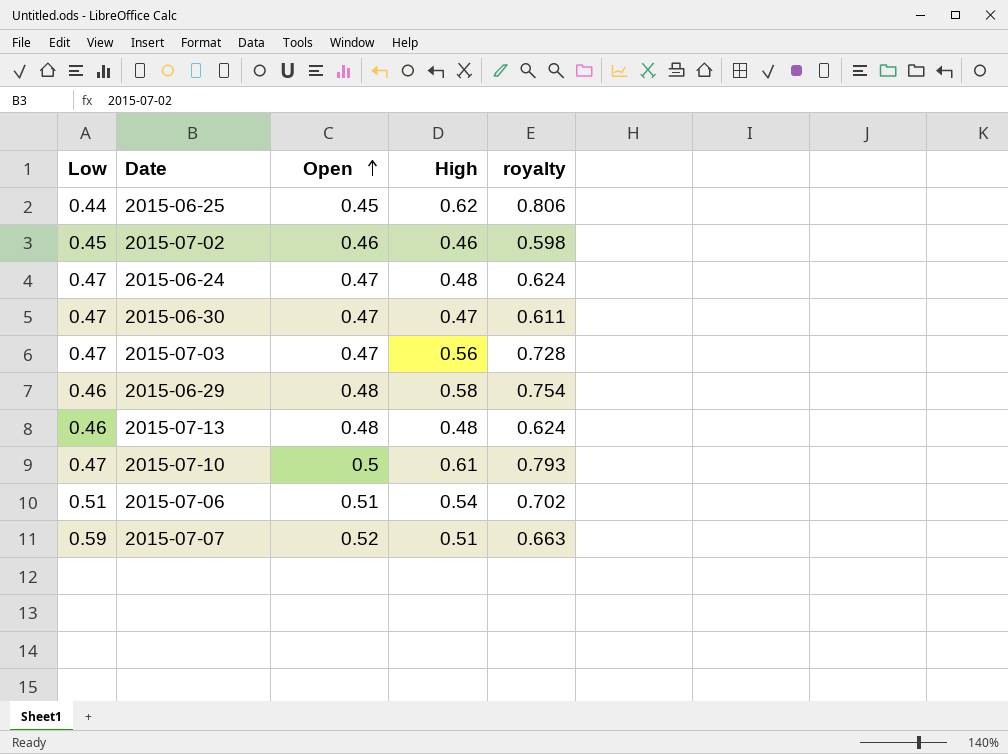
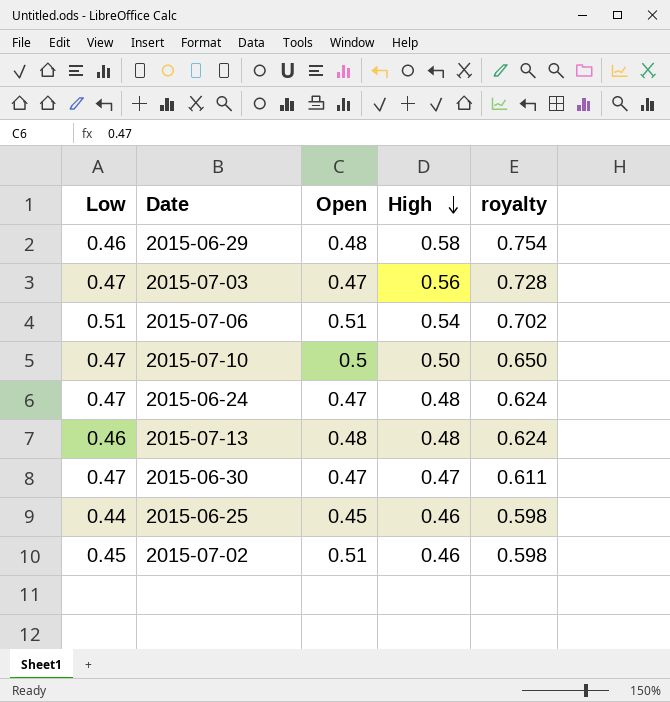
row order: Open ascending -> High descending
row 2015-07-07: 0.59 | 0.52 | 0.51 | 0.663 -> none
2015-07-10 | High: 0.61 -> 0.50
2015-07-10 | royalty: 0.793 -> 0.650
2015-06-25 | High: 0.62 -> 0.46
2015-06-25 | royalty: 0.806 -> 0.598
2015-07-02 | Open: 0.46 -> 0.51

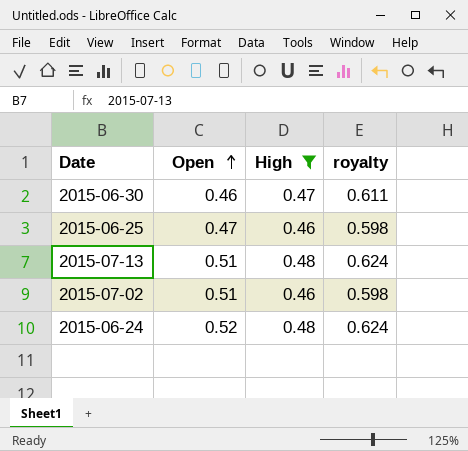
filter: none -> High <= 0.48
row order: High descending -> Open ascending
column Low | position: 1 -> none
2015-06-30 | Open: 0.47 -> 0.46
2015-06-25 | Open: 0.45 -> 0.47
2015-07-13 | Open: 0.48 -> 0.51
2015-06-24 | Open: 0.47 -> 0.52

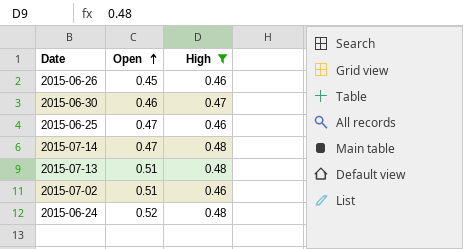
column royalty | formula: [High] * 1.3 -> none
row 2015-06-26: none -> 0.45 | 0.46
row 2015-07-14: none -> 0.47 | 0.48

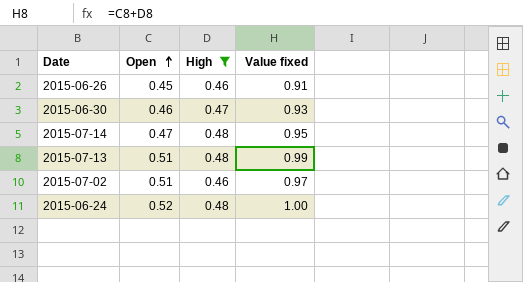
column Value fixed | formula: none -> [Open] + [High]
row 2015-06-25: 0.47 | 0.46 -> none

